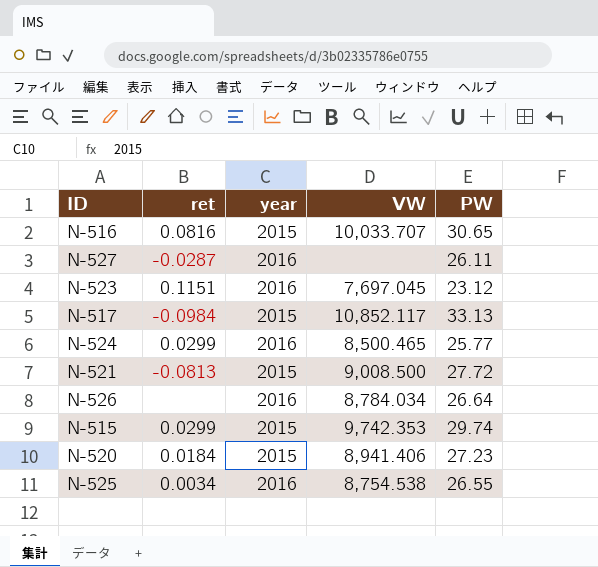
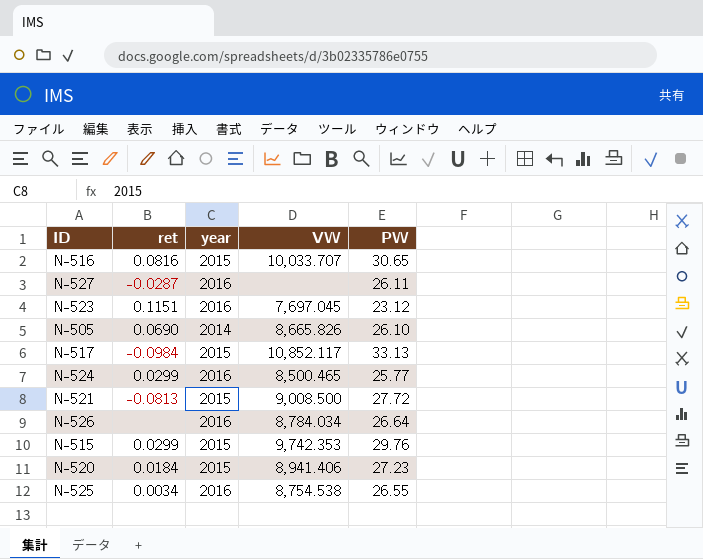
row N-505: none -> 0.0690 | 2014 | 8,665.826 | 26.10
N-515 | PW: 29.74 -> 29.76

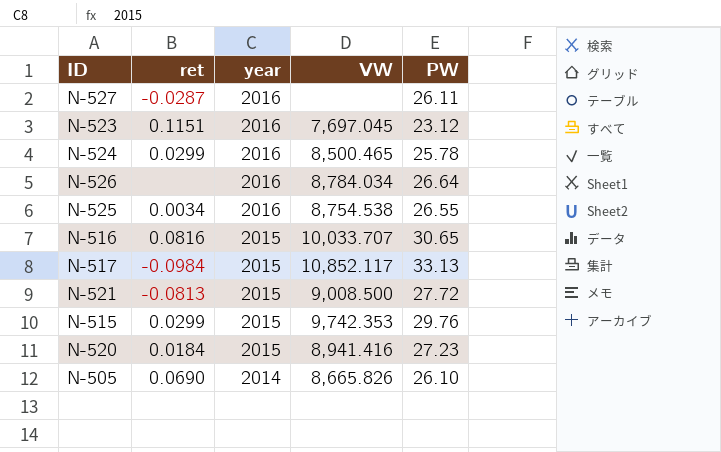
row order: none -> year descending
N-524 | PW: 25.77 -> 25.78
N-520 | VW: 8,941.406 -> 8,941.416

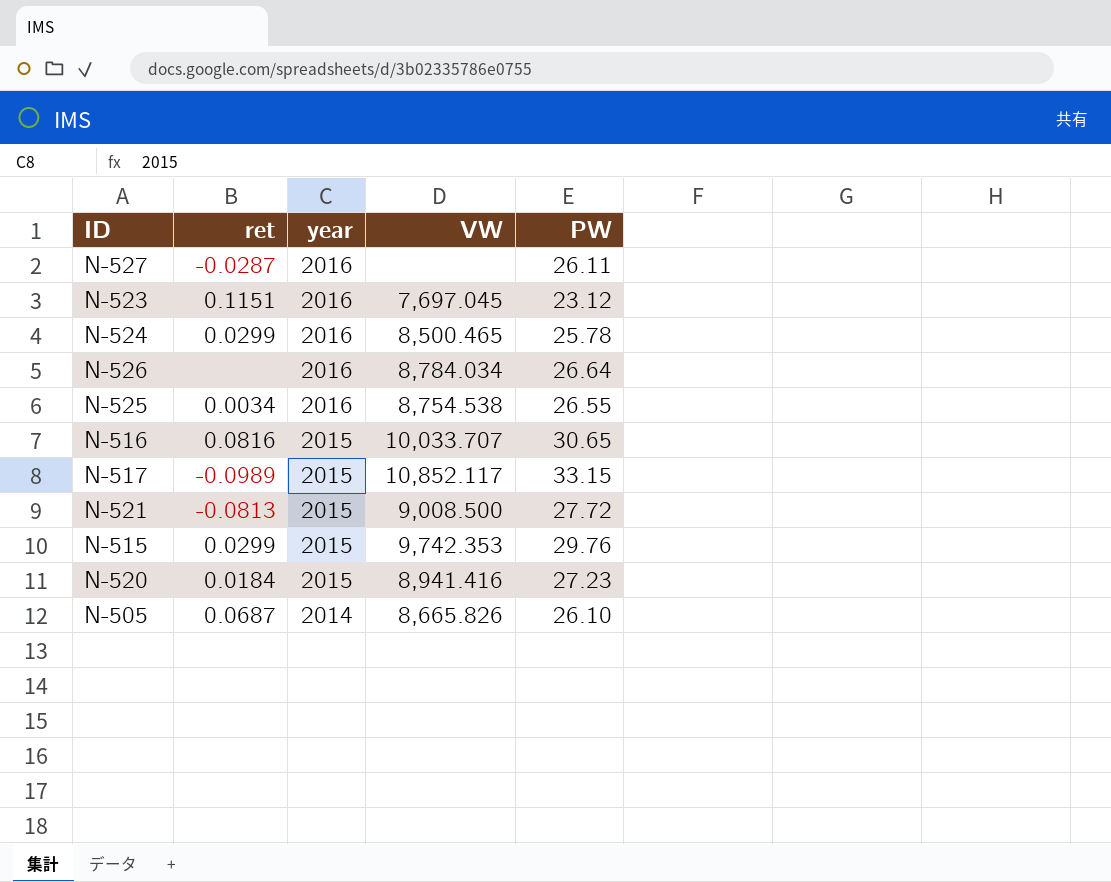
N-517 | ret: -0.0984 -> -0.0989
N-517 | PW: 33.13 -> 33.15
N-505 | ret: 0.0690 -> 0.0687

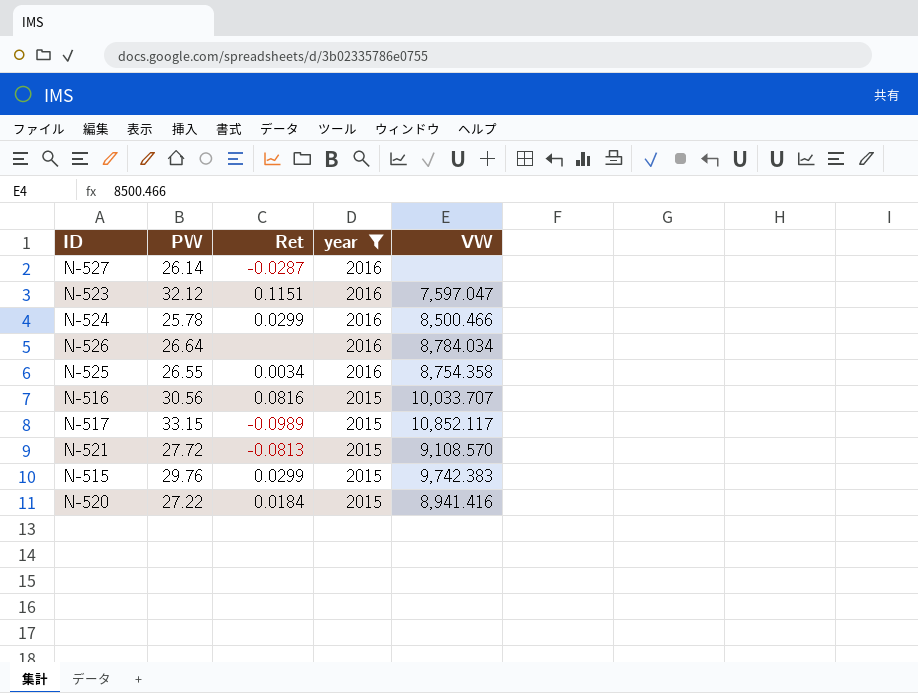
filter: none -> year != 2014
column PW | position: 5 -> 2
column name: ret -> Ret
N-527 | PW: 26.11 -> 26.14
N-523 | PW: 23.12 -> 32.12
N-523 | VW: 7,697.045 -> 7,597.047
N-524 | VW: 8,500.465 -> 8,500.466
N-525 | VW: 8,754.538 -> 8,754.358
N-516 | PW: 30.65 -> 30.56
N-521 | VW: 9,008.500 -> 9,108.570
N-515 | VW: 9,742.353 -> 9,742.383
N-520 | PW: 27.23 -> 27.22

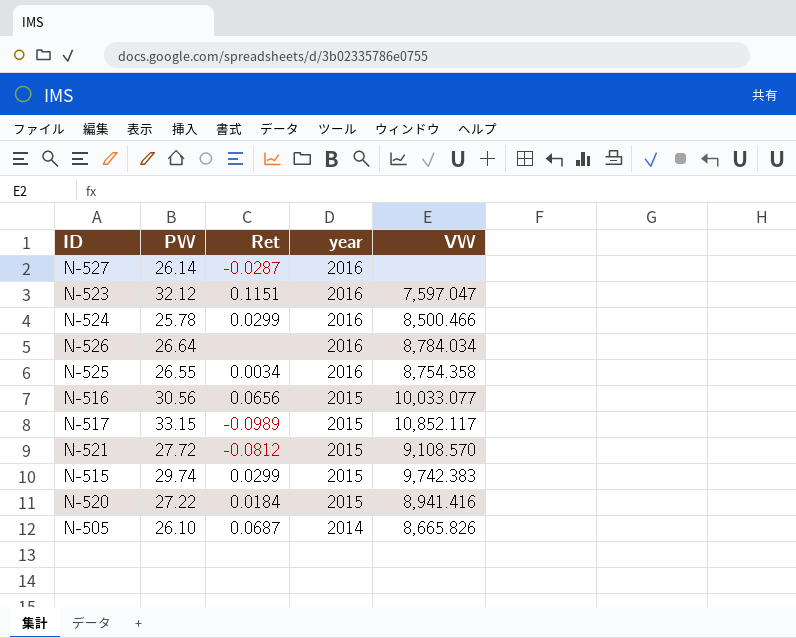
filter: year != 2014 -> none
N-516 | Ret: 0.0816 -> 0.0656
N-516 | VW: 10,033.707 -> 10,033.077
N-521 | Ret: -0.0813 -> -0.0812
N-515 | PW: 29.76 -> 29.74

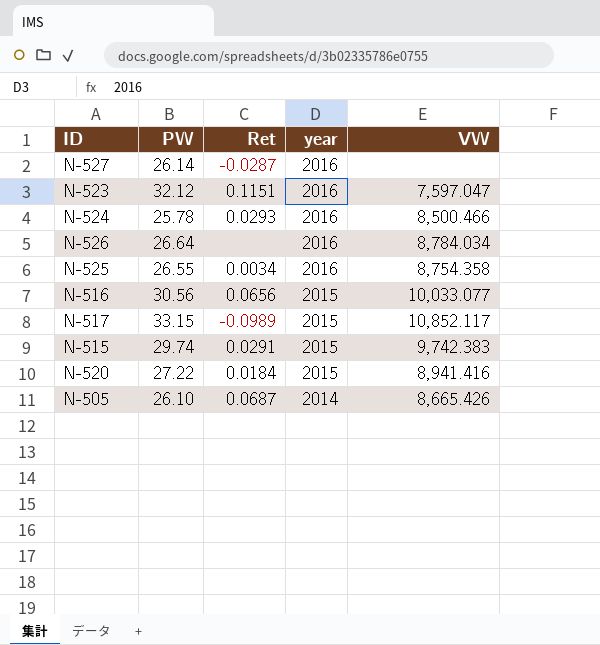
row N-521: 27.72 | -0.0812 | 2015 | 9,108.570 -> none
N-524 | Ret: 0.0299 -> 0.0293
N-515 | Ret: 0.0299 -> 0.0291
N-505 | VW: 8,665.826 -> 8,665.426

